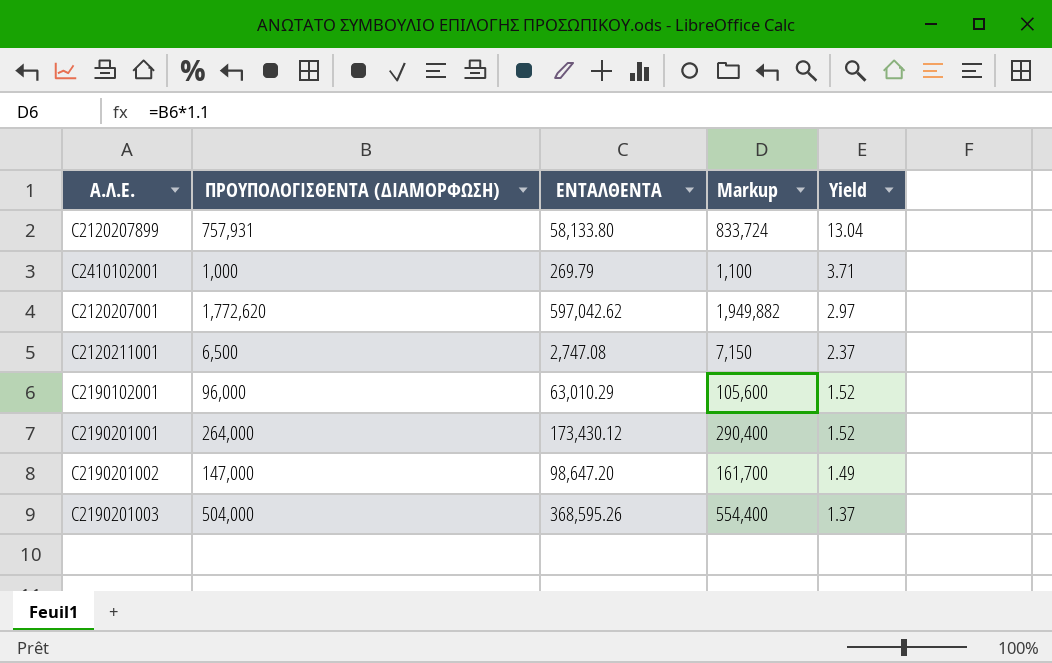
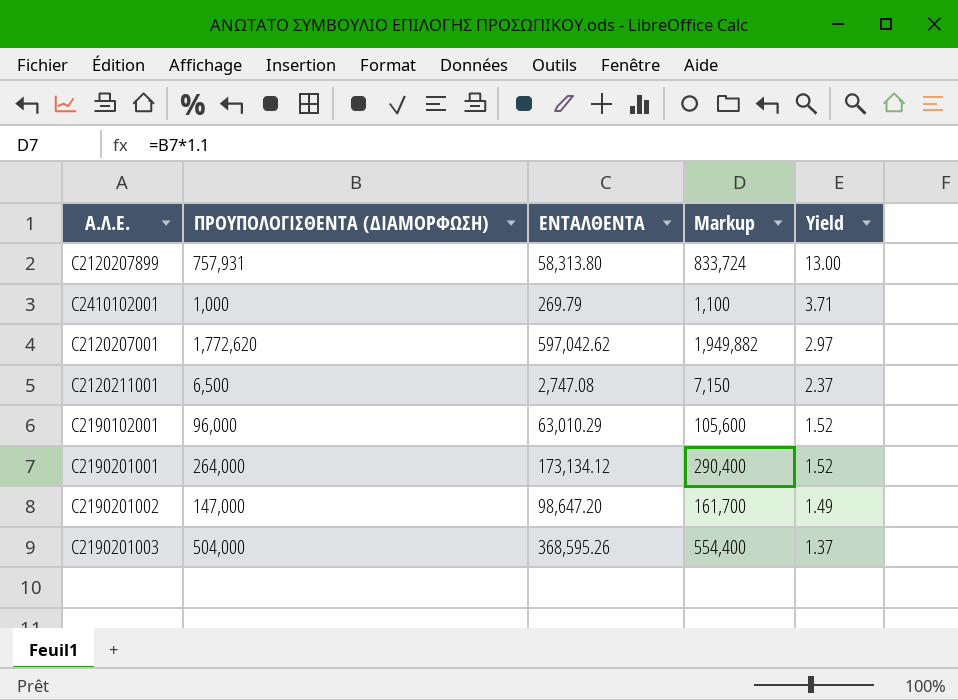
C2120207899 | ΕΝΤΑΛΘΕΝΤΑ: 58,133.80 -> 58,313.80
C2120207899 | Yield: 13.04 -> 13.00
C2190201001 | ΕΝΤΑΛΘΕΝΤΑ: 173,430.12 -> 173,134.12

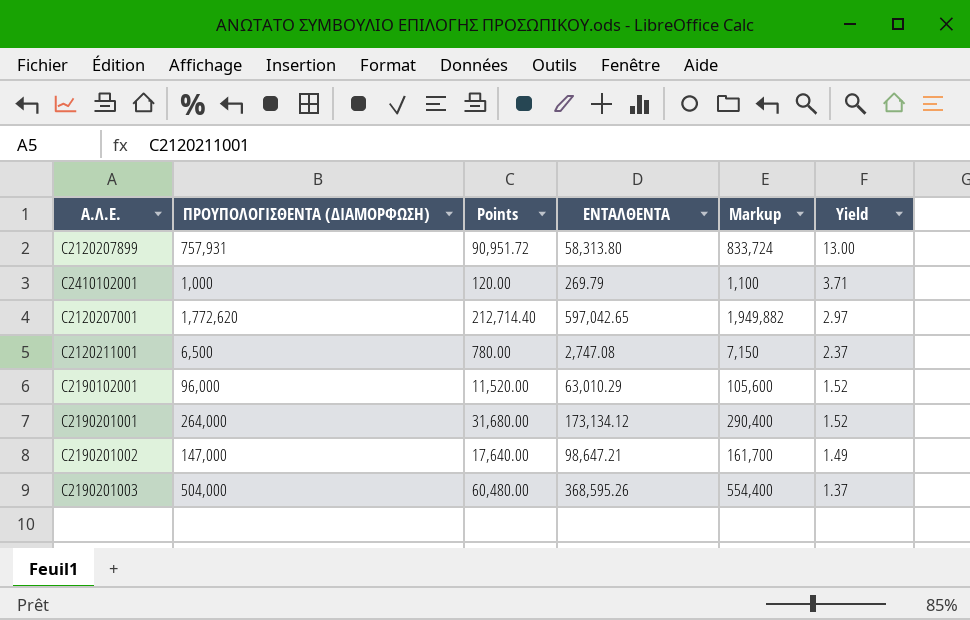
column Points | formula: none -> [ΠΡΟΥΠΟΛΟΓΙΣΘΕΝΤΑ (ΔΙΑΜΟΡΦΩΣΗ)] * 0.12
C2120207001 | ΕΝΤΑΛΘΕΝΤΑ: 597,042.62 -> 597,042.65
C2190201002 | ΕΝΤΑΛΘΕΝΤΑ: 98,647.20 -> 98,647.21

